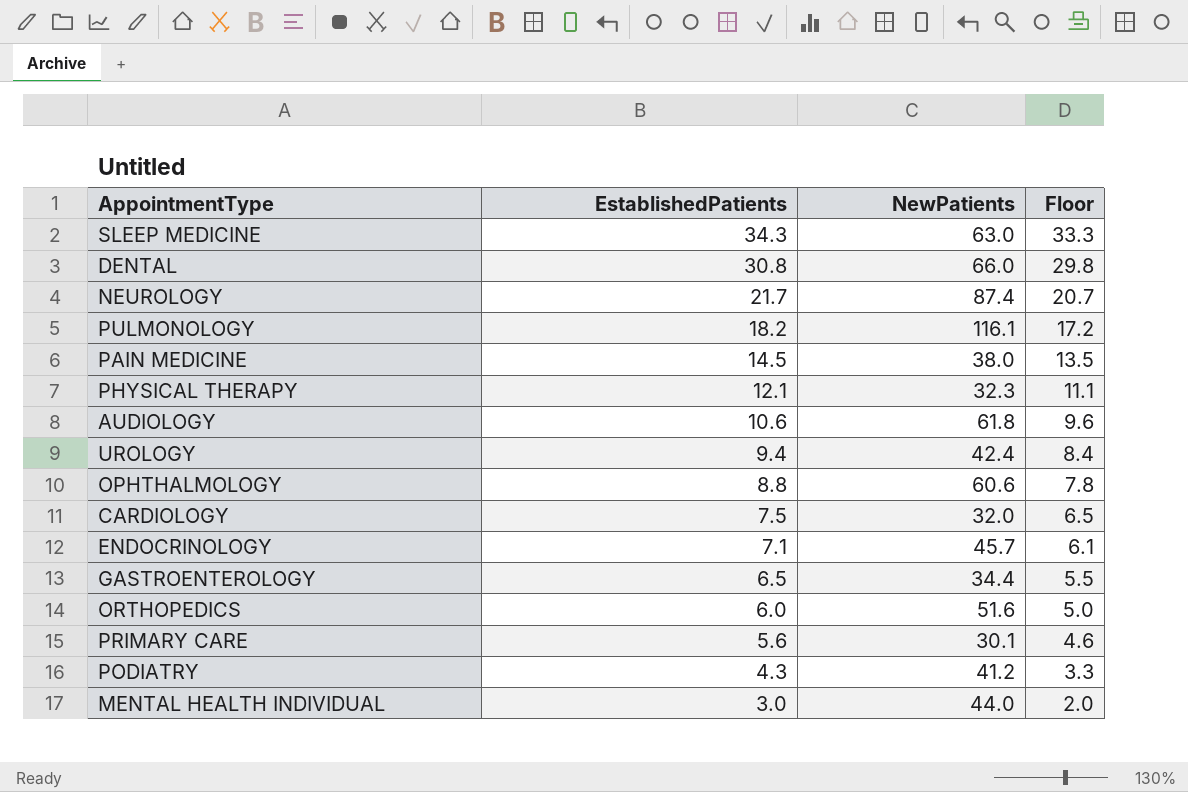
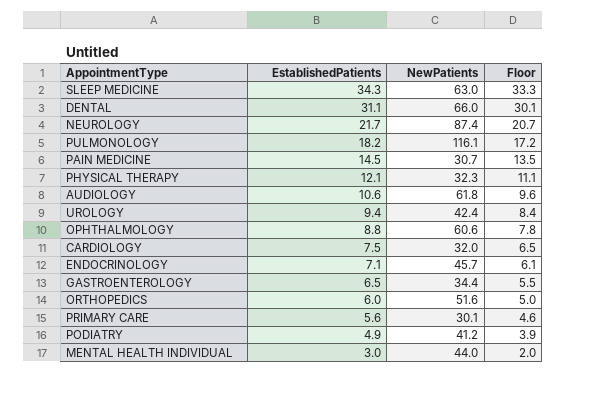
DENTAL | EstablishedPatients: 30.8 -> 31.1
DENTAL | Floor: 29.8 -> 30.1
PAIN MEDICINE | NewPatients: 38.0 -> 30.7
PODIATRY | EstablishedPatients: 4.3 -> 4.9
PODIATRY | Floor: 3.3 -> 3.9

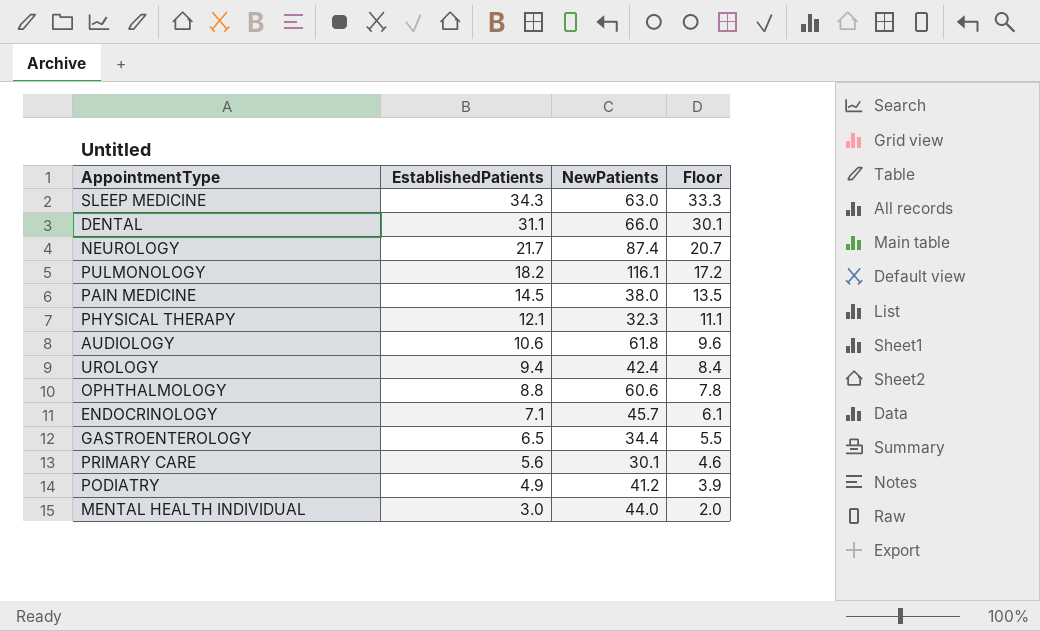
row CARDIOLOGY: 7.5 | 32.0 | 6.5 -> none
row ORTHOPEDICS: 6.0 | 51.6 | 5.0 -> none
PAIN MEDICINE | NewPatients: 30.7 -> 38.0

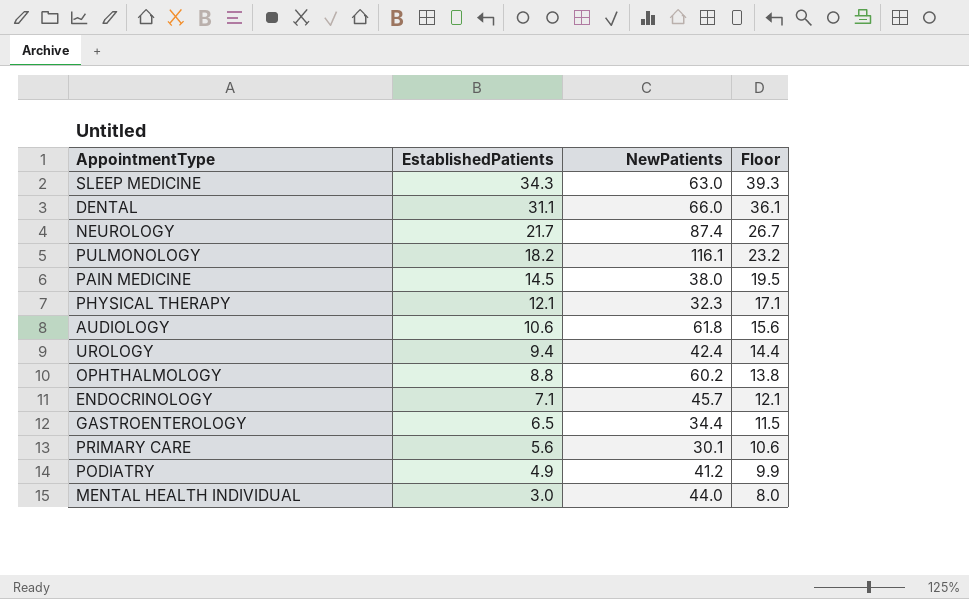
column Floor | formula: [EstablishedPatients] - 1 -> [EstablishedPatients] + 5
OPHTHALMOLOGY | NewPatients: 60.6 -> 60.2

